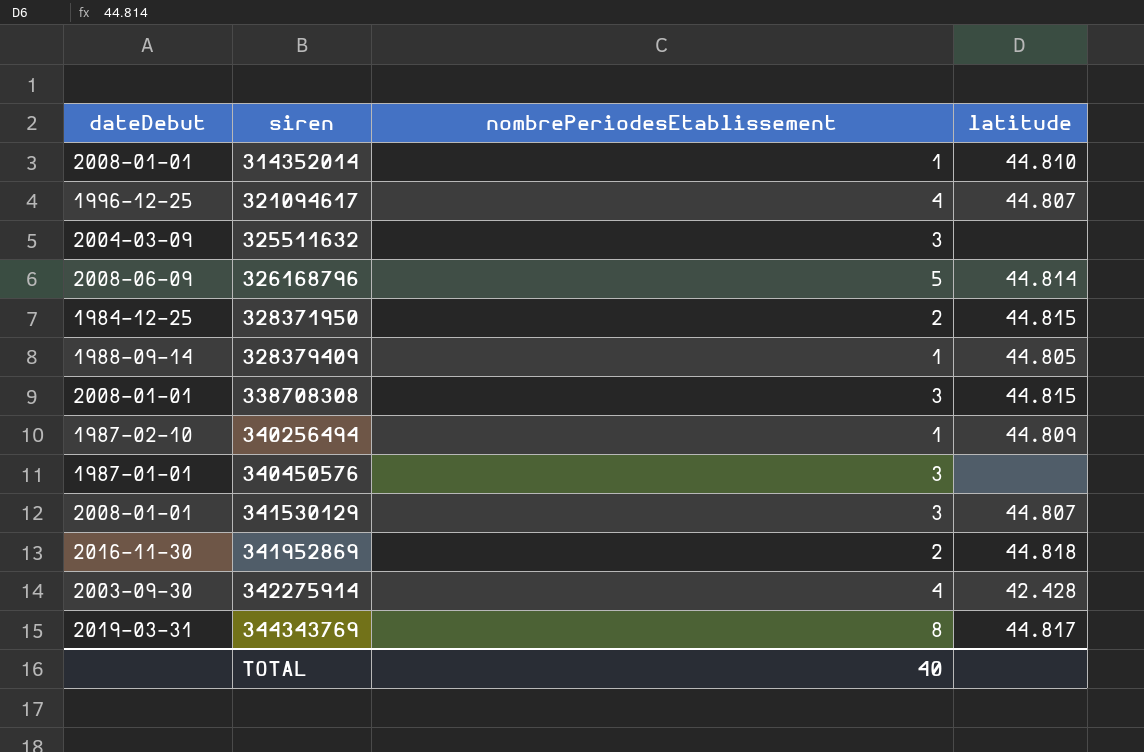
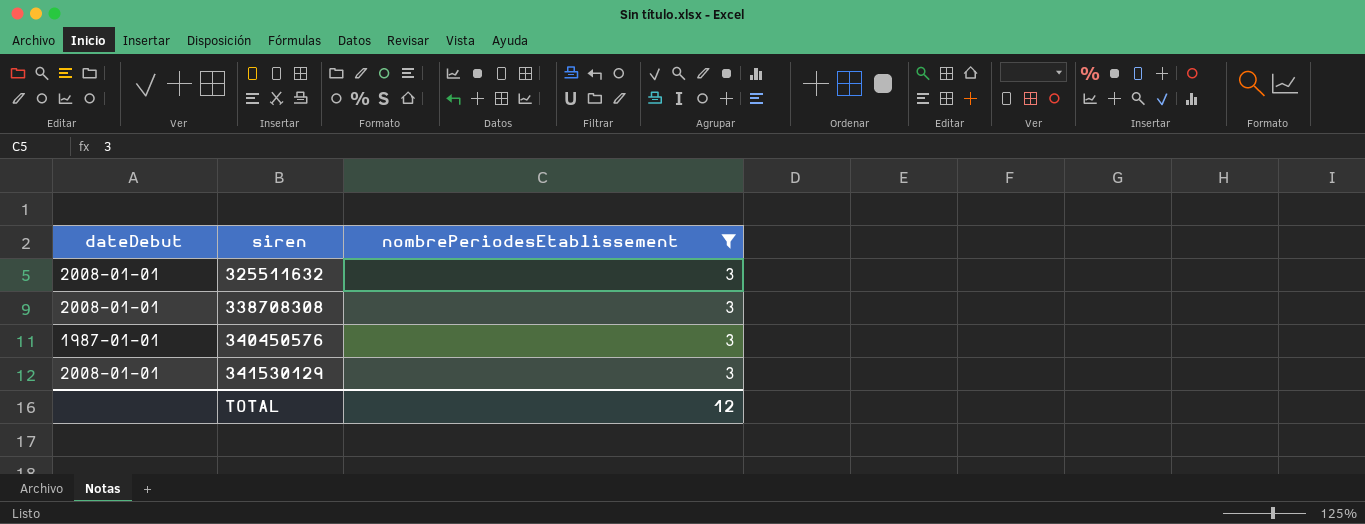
filter: none -> nombrePeriodesEtablissement = 3
column latitude | position: 4 -> none
325511632 | dateDebut: 2004-03-09 -> 2008-01-01
TOTAL | nombrePeriodesEtablissement: 40 -> 12

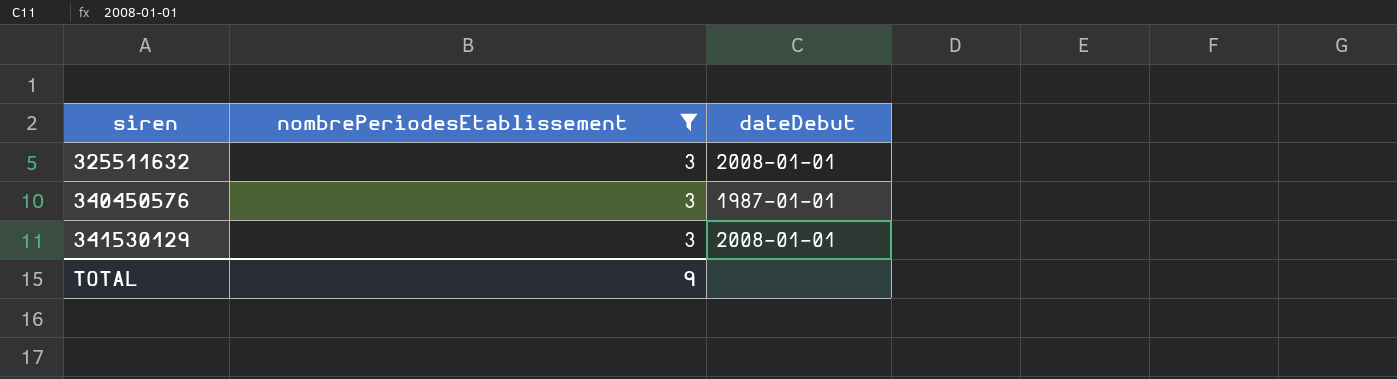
column dateDebut | position: 1 -> 3
row 338708308: 2008-01-01 | 3 -> none
TOTAL | nombrePeriodesEtablissement: 12 -> 9

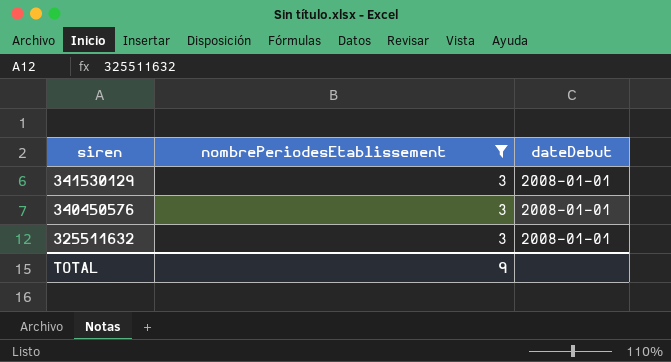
row order: siren ascending -> siren descending
340450576 | dateDebut: 1987-01-01 -> 2008-01-01

